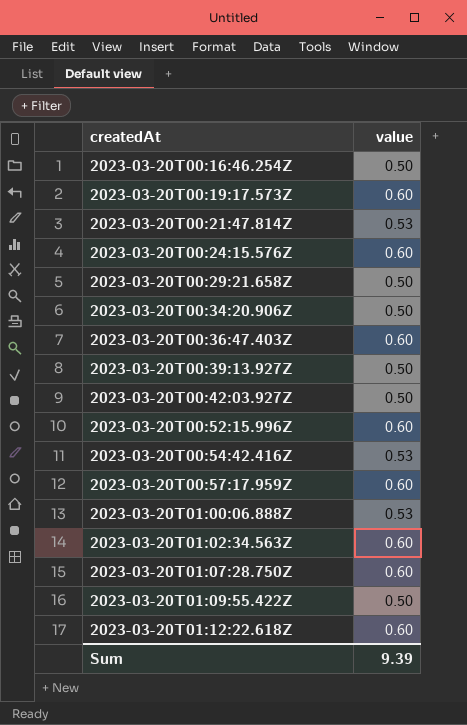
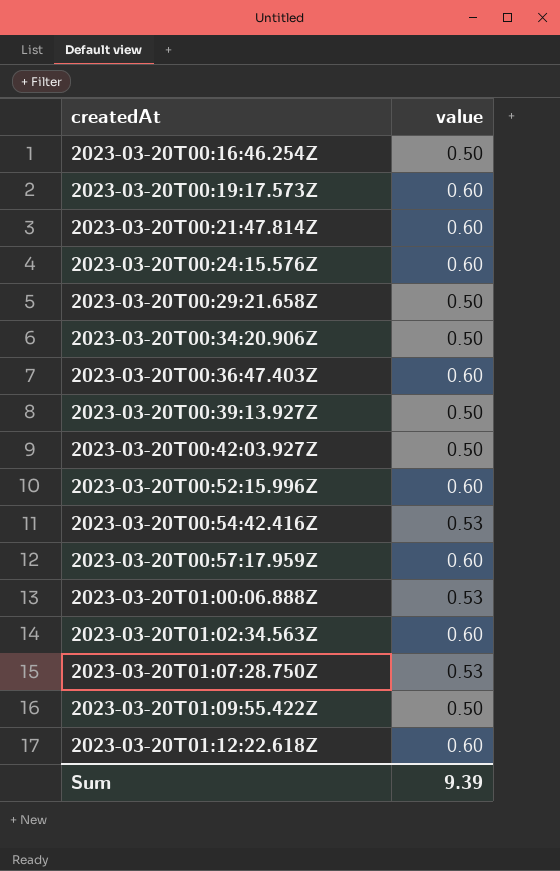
2023-03-20T00:21:47.814Z | value: 0.53 -> 0.60
2023-03-20T01:07:28.750Z | value: 0.60 -> 0.53

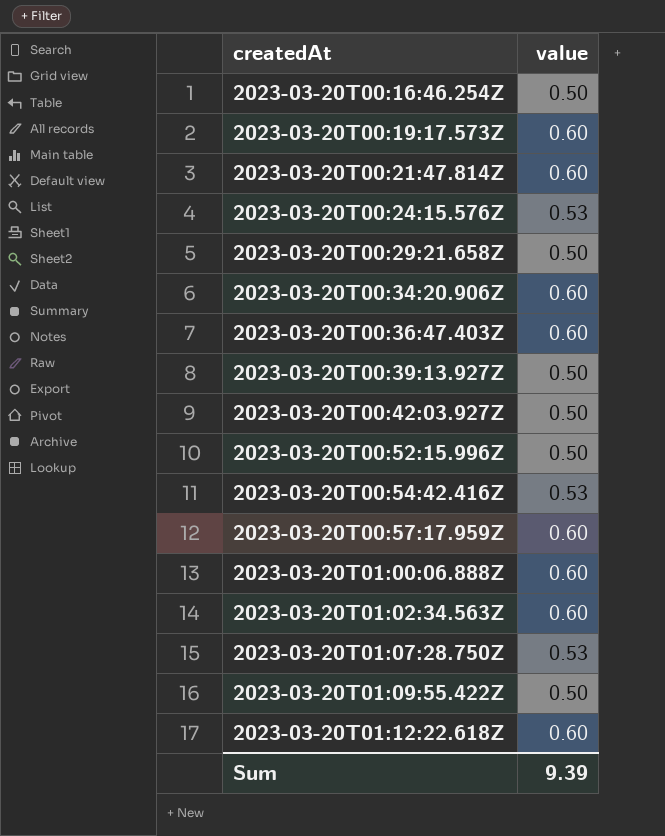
2023-03-20T00:24:15.576Z | value: 0.60 -> 0.53
2023-03-20T00:34:20.906Z | value: 0.50 -> 0.60
2023-03-20T00:52:15.996Z | value: 0.60 -> 0.50
2023-03-20T01:00:06.888Z | value: 0.53 -> 0.60

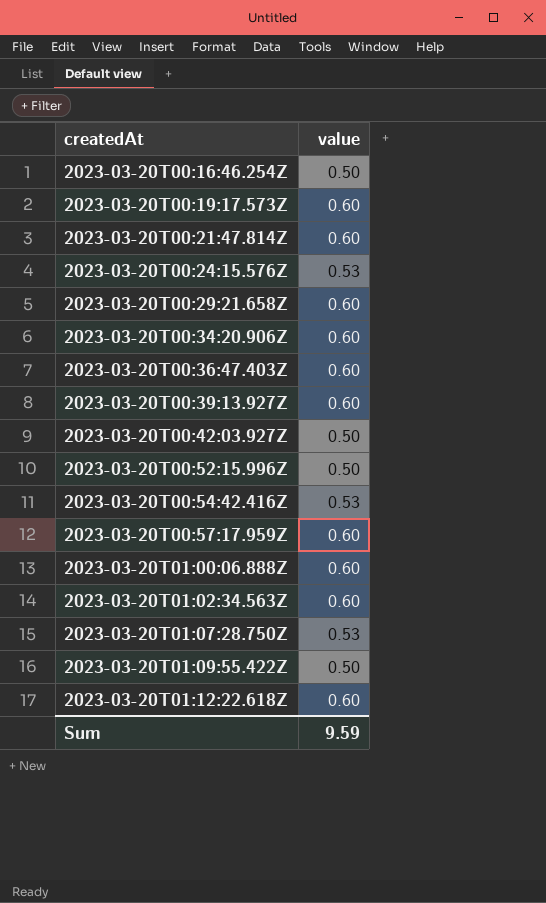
2023-03-20T00:29:21.658Z | value: 0.50 -> 0.60
2023-03-20T00:39:13.927Z | value: 0.50 -> 0.60
Sum | value: 9.39 -> 9.59

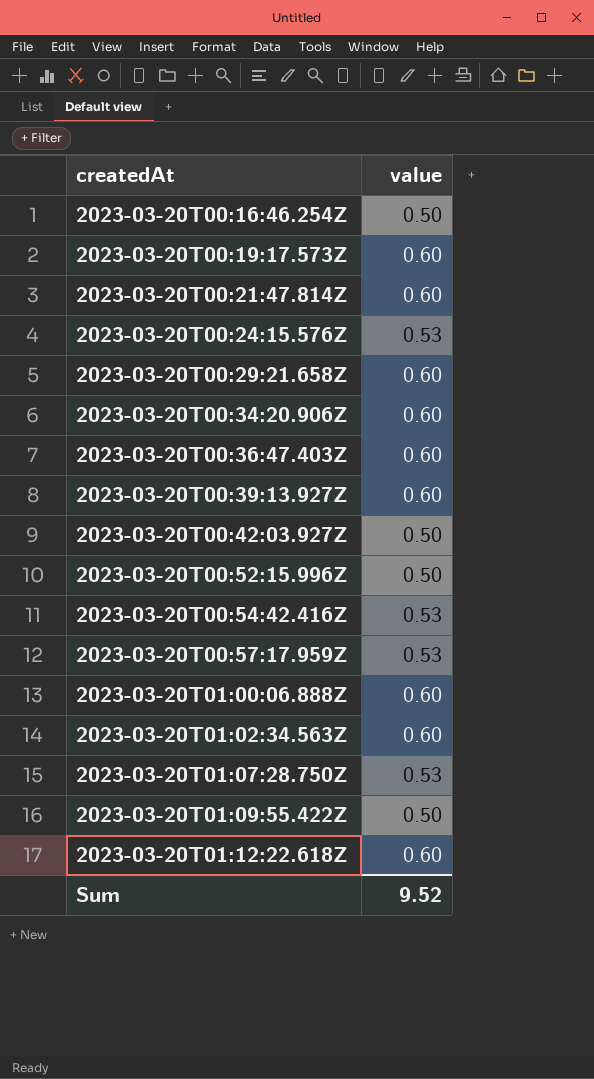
2023-03-20T00:57:17.959Z | value: 0.60 -> 0.53
Sum | value: 9.59 -> 9.52

